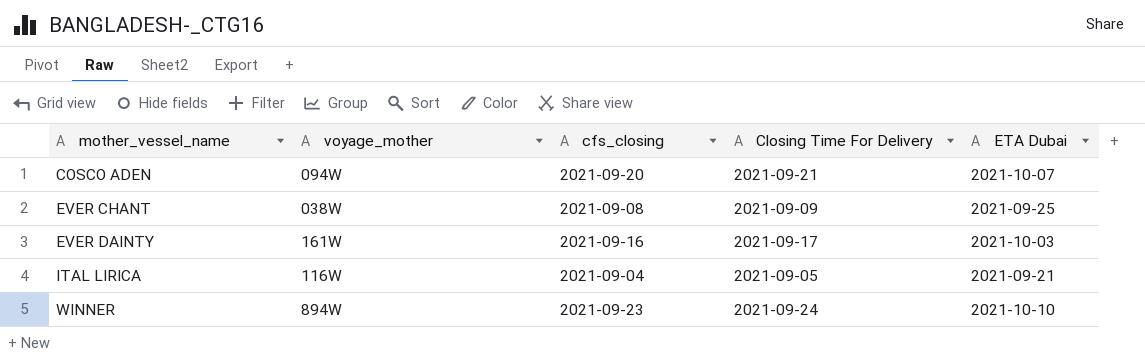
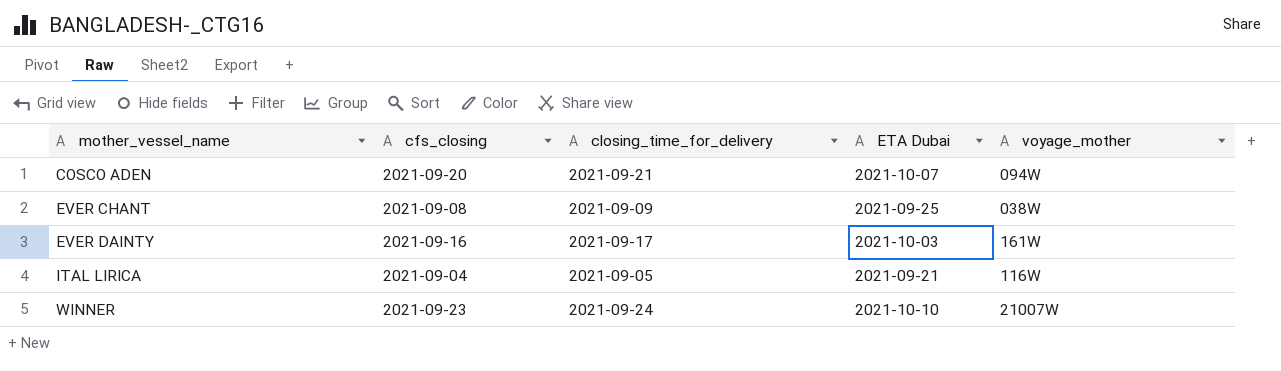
column name: Closing Time For Delivery -> closing_time_for_delivery
column voyage_mother | position: 2 -> 5
WINNER | voyage_mother: 894W -> 21007W

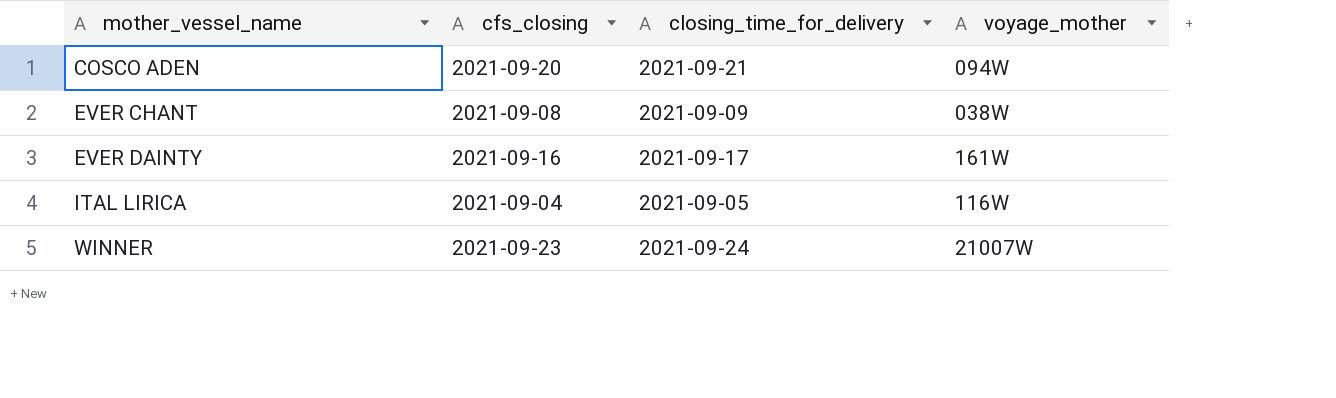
column ETA Dubai | position: 4 -> none

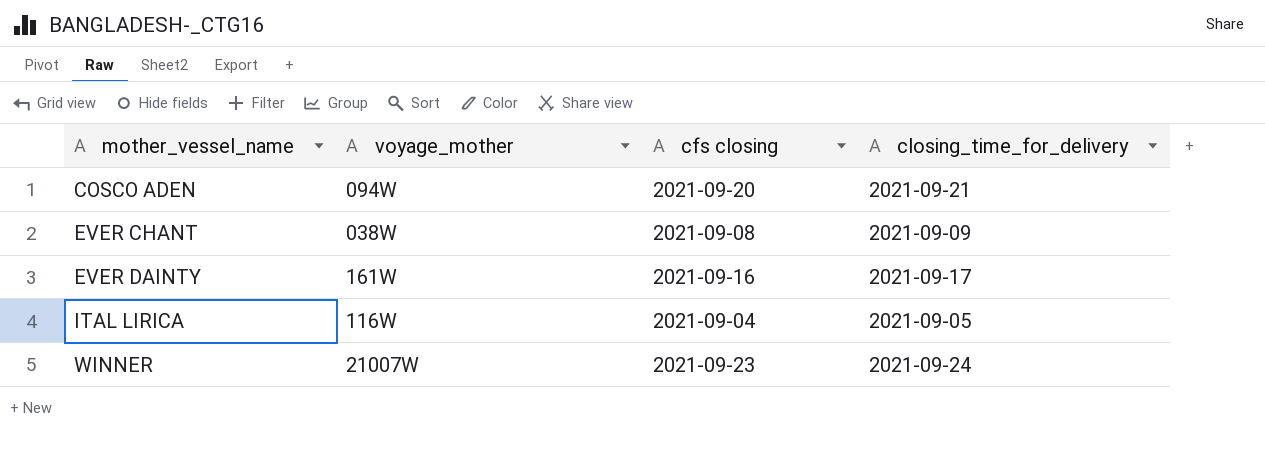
column voyage_mother | position: 4 -> 2
column name: cfs_closing -> cfs closing

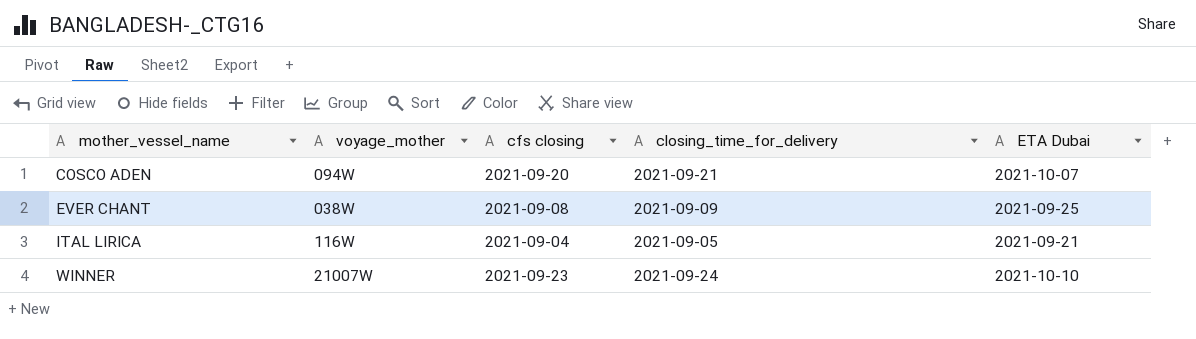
column ETA Dubai | position: none -> 5
row EVER DAINTY: 161W | 2021-09-16 | 2021-09-17 -> none

